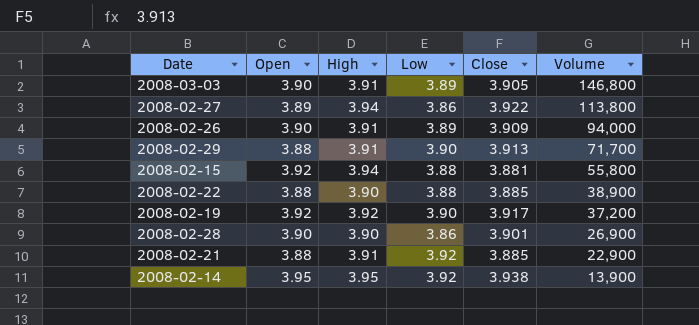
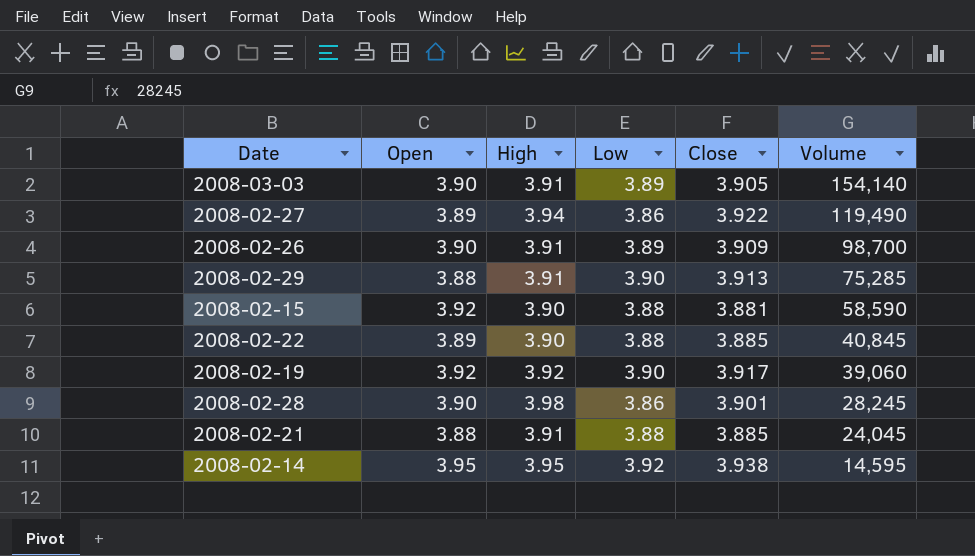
2008-03-03 | Volume: 146,800 -> 154,140
2008-02-27 | Volume: 113,800 -> 119,490
2008-02-26 | Volume: 94,000 -> 98,700
2008-02-29 | Volume: 71,700 -> 75,285
2008-02-15 | High: 3.94 -> 3.90
2008-02-15 | Volume: 55,800 -> 58,590
2008-02-22 | Open: 3.88 -> 3.89
2008-02-22 | Volume: 38,900 -> 40,845
2008-02-19 | Volume: 37,200 -> 39,060
2008-02-28 | High: 3.90 -> 3.98
2008-02-28 | Volume: 26,900 -> 28,245
2008-02-21 | Low: 3.92 -> 3.88
2008-02-21 | Volume: 22,900 -> 24,045
2008-02-14 | Volume: 13,900 -> 14,595

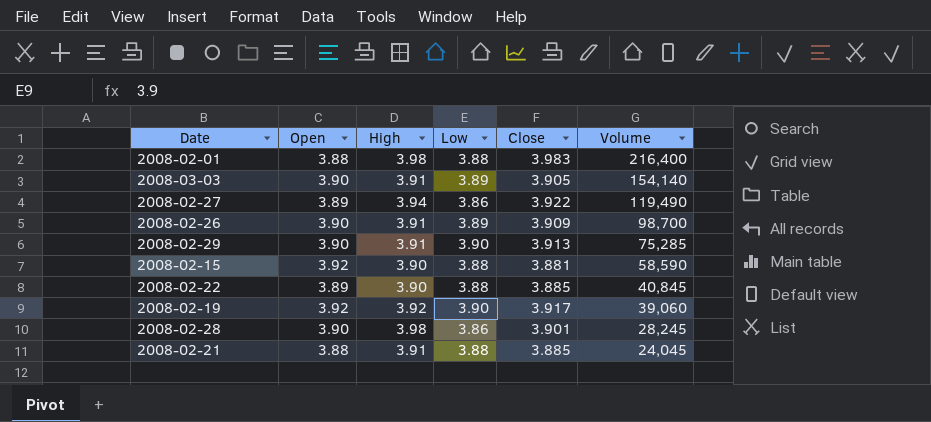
row 2008-02-14: 3.95 | 3.95 | 3.92 | 3.938 | 14,595 -> none
row 2008-02-01: none -> 3.88 | 3.98 | 3.88 | 3.983 | 216,400
2008-02-29 | Open: 3.88 -> 3.90

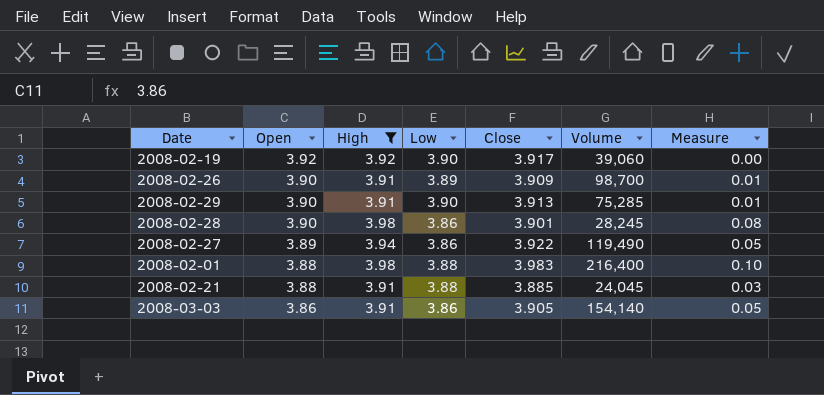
filter: none -> High != 3.90
row order: Volume descending -> Open descending
column Measure | formula: none -> [High] - [Open]
2008-03-03 | Open: 3.90 -> 3.86
2008-03-03 | Low: 3.89 -> 3.86

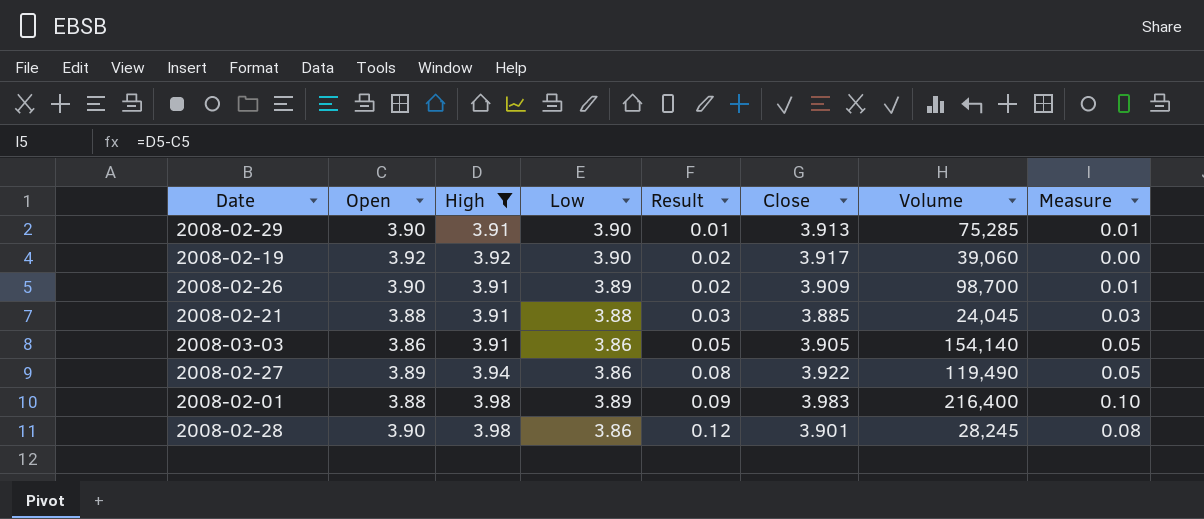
row order: Open descending -> Result ascending
column Result | formula: none -> [High] - [Low]
2008-02-01 | Low: 3.88 -> 3.89

